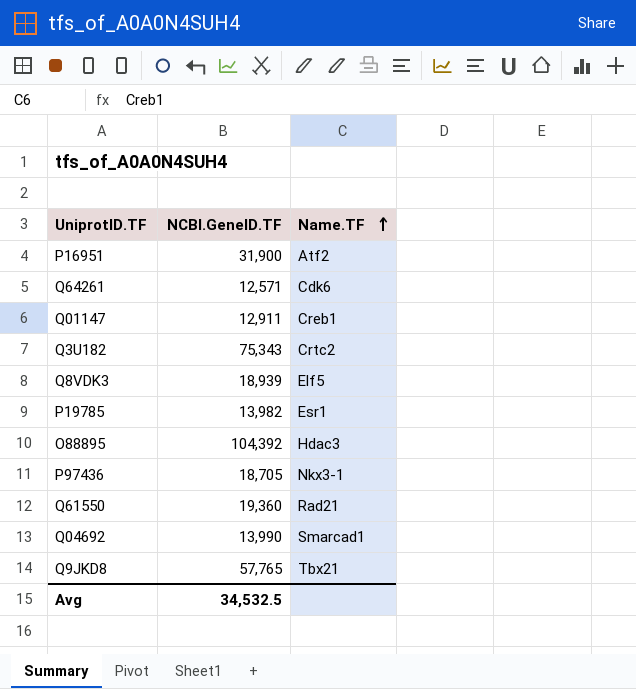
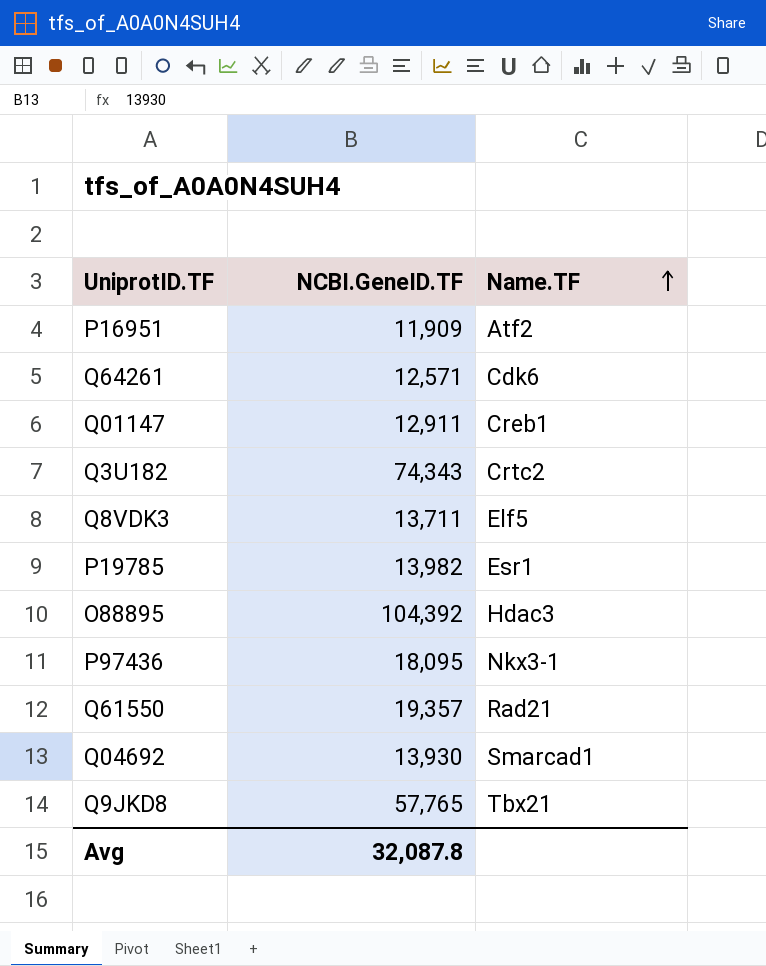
P16951 | NCBI.GeneID.TF: 31,900 -> 11,909
Q3U182 | NCBI.GeneID.TF: 75,343 -> 74,343
Q8VDK3 | NCBI.GeneID.TF: 18,939 -> 13,711
P97436 | NCBI.GeneID.TF: 18,705 -> 18,095
Q61550 | NCBI.GeneID.TF: 19,360 -> 19,357
Q04692 | NCBI.GeneID.TF: 13,990 -> 13,930
Avg | NCBI.GeneID.TF: 34,532.5 -> 32,087.8

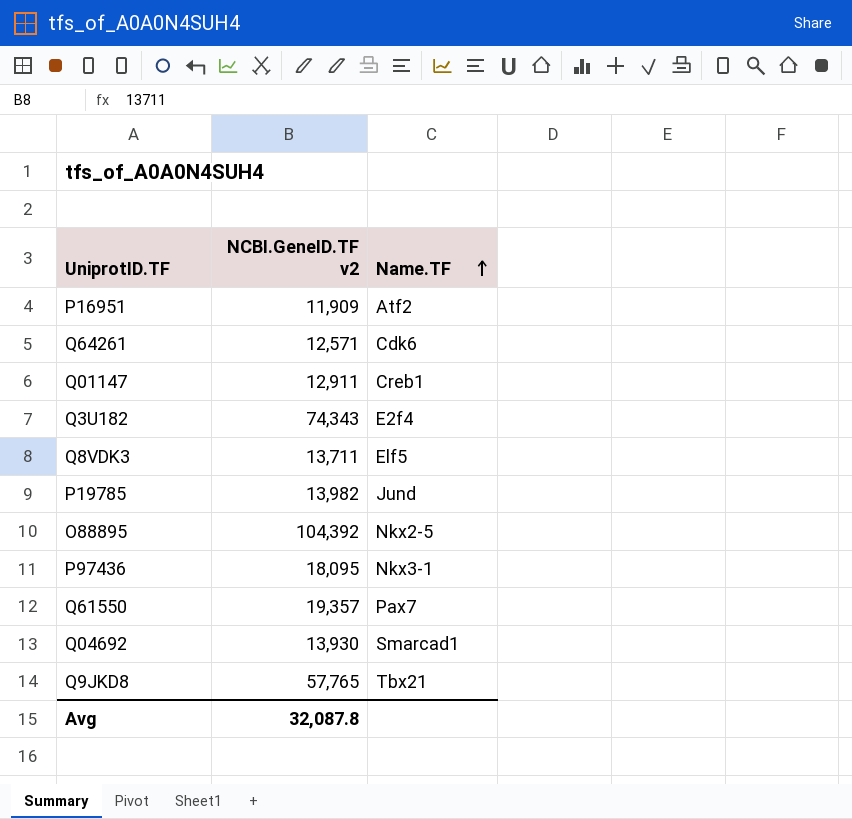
column name: NCBI.GeneID.TF -> NCBI.GeneID.TF v2
Q3U182 | Name.TF: Crtc2 -> E2f4
P19785 | Name.TF: Esr1 -> Jund
O88895 | Name.TF: Hdac3 -> Nkx2-5
Q61550 | Name.TF: Rad21 -> Pax7

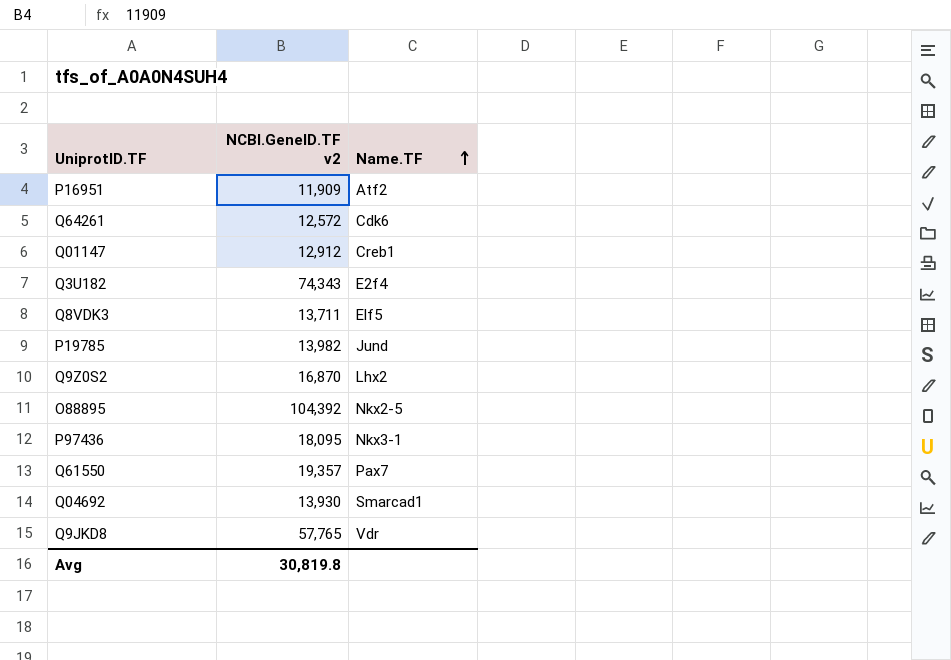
Q64261 | NCBI.GeneID.TF v2: 12,571 -> 12,572
Q01147 | NCBI.GeneID.TF v2: 12,911 -> 12,912
row Q9Z0S2: none -> 16,870 | Lhx2
Q9JKD8 | Name.TF: Tbx21 -> Vdr
Avg | NCBI.GeneID.TF v2: 32,087.8 -> 30,819.8

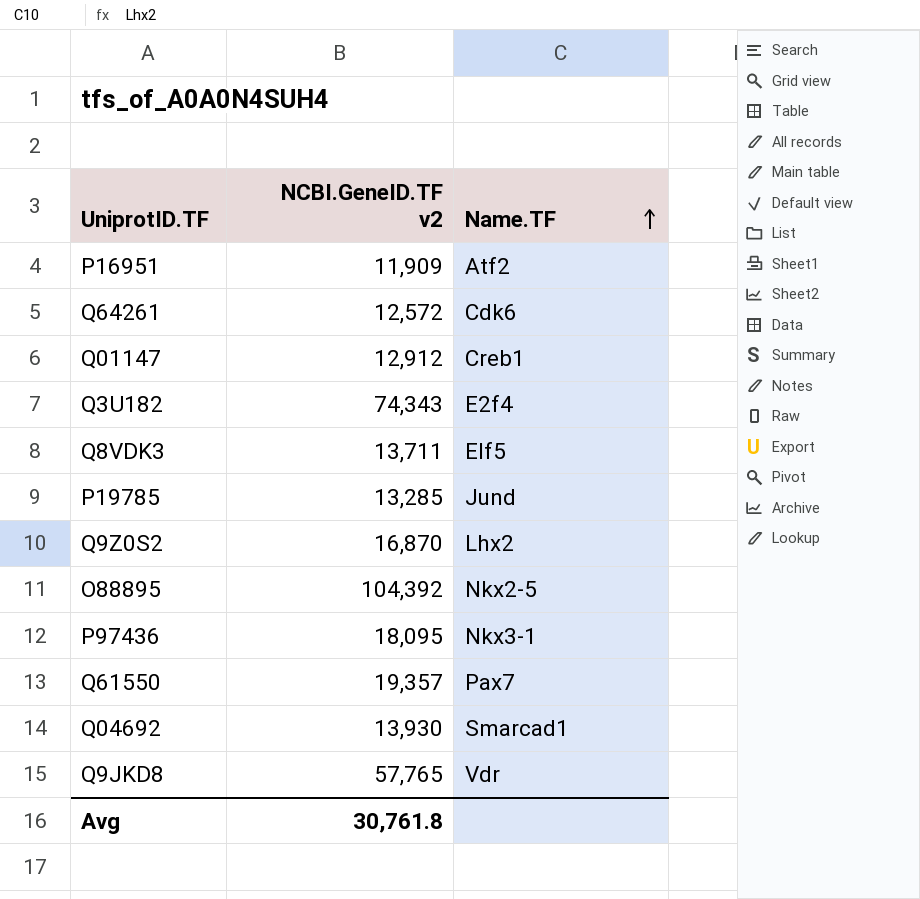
P19785 | NCBI.GeneID.TF v2: 13,982 -> 13,285
Avg | NCBI.GeneID.TF v2: 30,819.8 -> 30,761.8

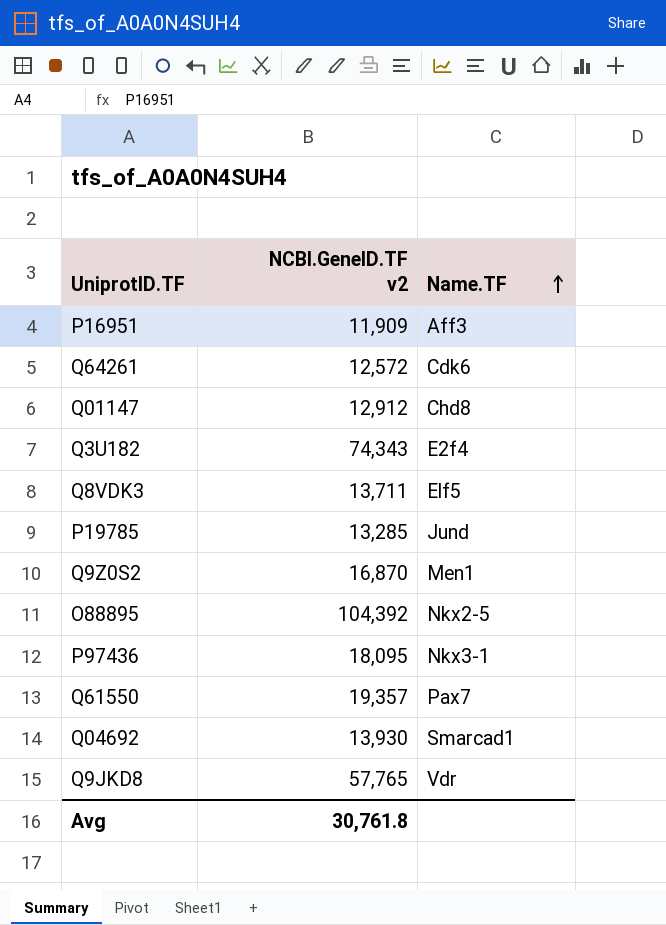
P16951 | Name.TF: Atf2 -> Aff3
Q01147 | Name.TF: Creb1 -> Chd8
Q9Z0S2 | Name.TF: Lhx2 -> Men1

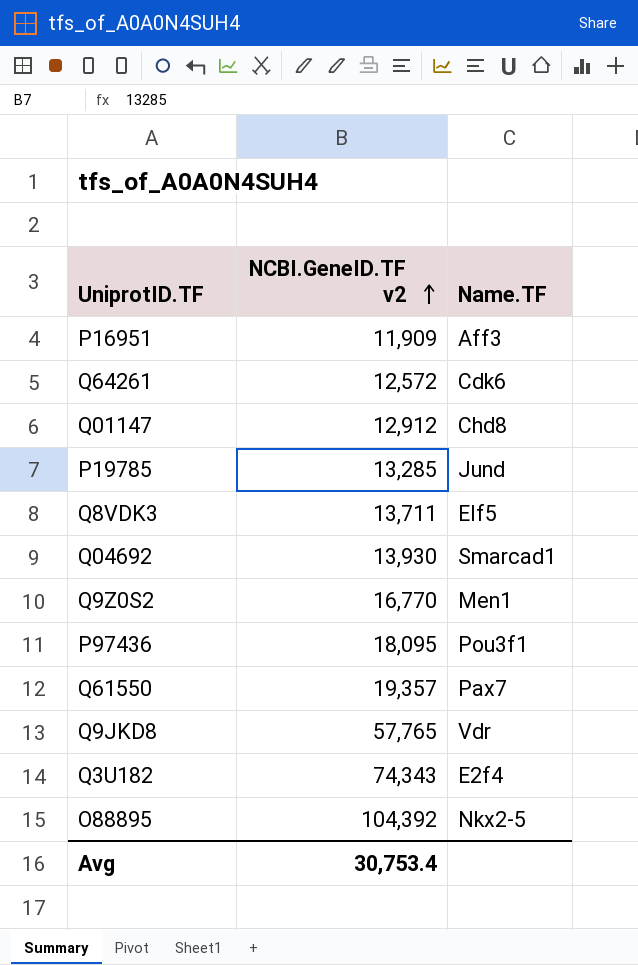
row order: Name.TF ascending -> NCBI.GeneID.TF v2 ascending
Q9Z0S2 | NCBI.GeneID.TF v2: 16,870 -> 16,770
P97436 | Name.TF: Nkx3-1 -> Pou3f1
Avg | NCBI.GeneID.TF v2: 30,761.8 -> 30,753.4

